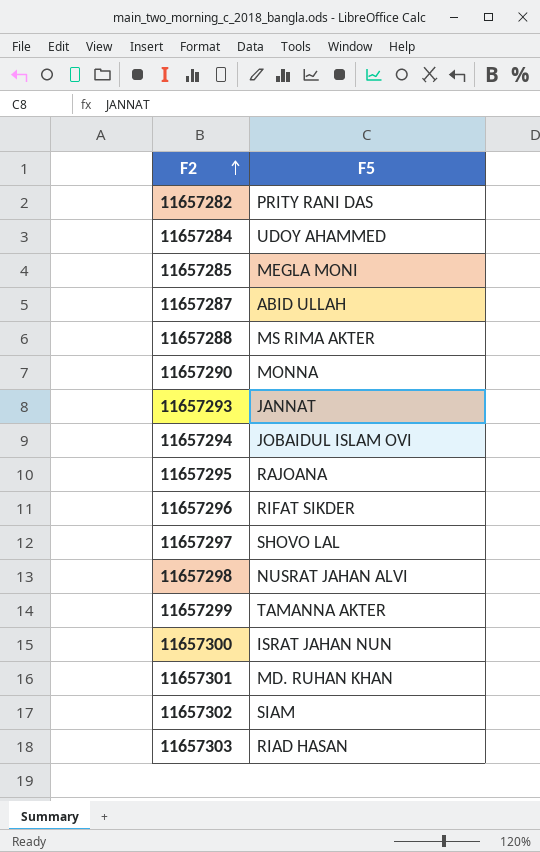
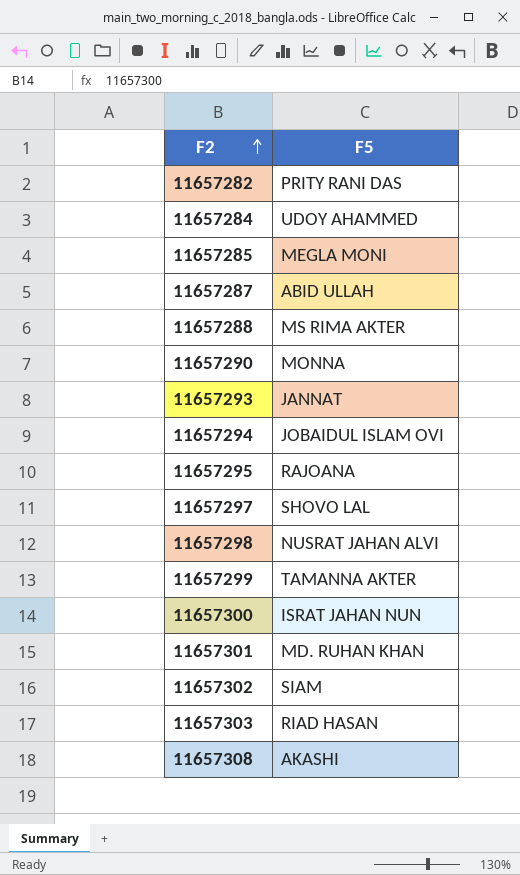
row 11657296: RIFAT SIKDER -> none
row 11657308: none -> AKASHI

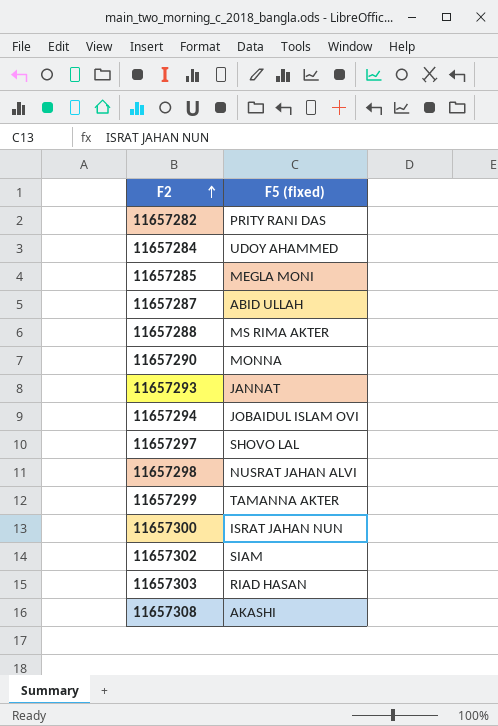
column name: F5 -> F5 (fixed)
row 11657295: RAJOANA -> none
row 11657301: MD. RUHAN KHAN -> none

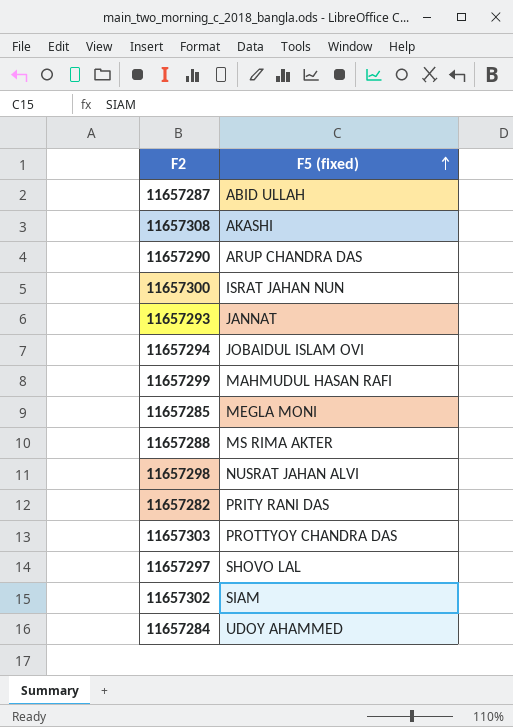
row order: F2 ascending -> F5 (fixed) ascending
11657290 | F5 (fixed): MONNA -> ARUP CHANDRA DAS
11657299 | F5 (fixed): TAMANNA AKTER -> MAHMUDUL HASAN RAFI
11657303 | F5 (fixed): RIAD HASAN -> PROTTYOY CHANDRA DAS

